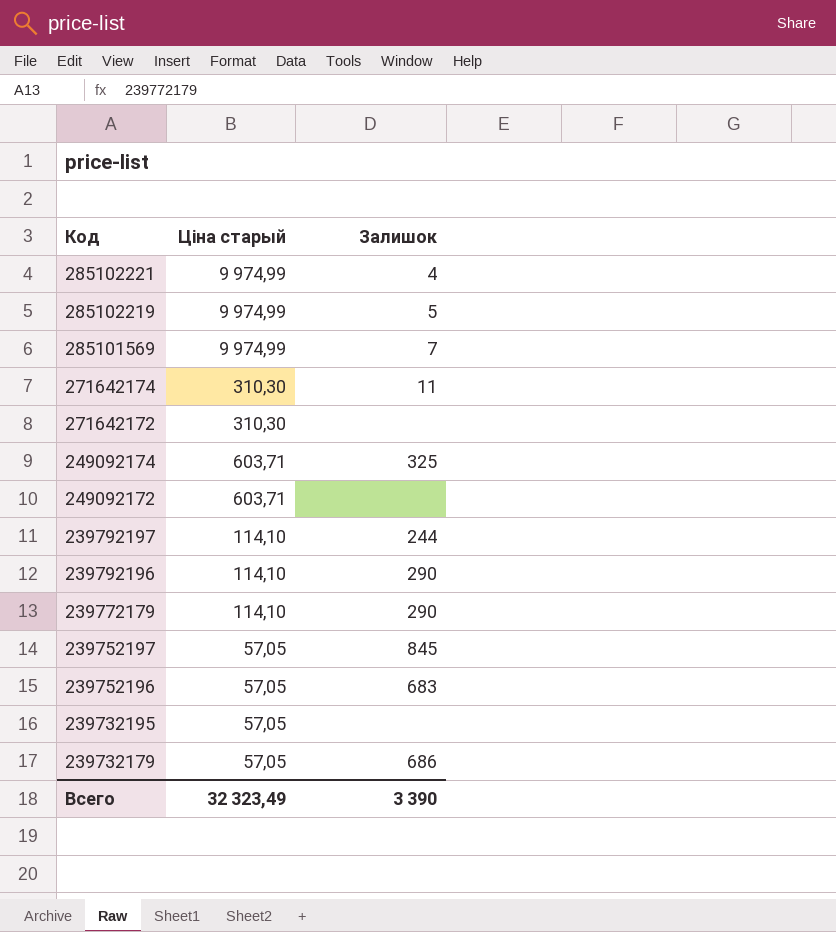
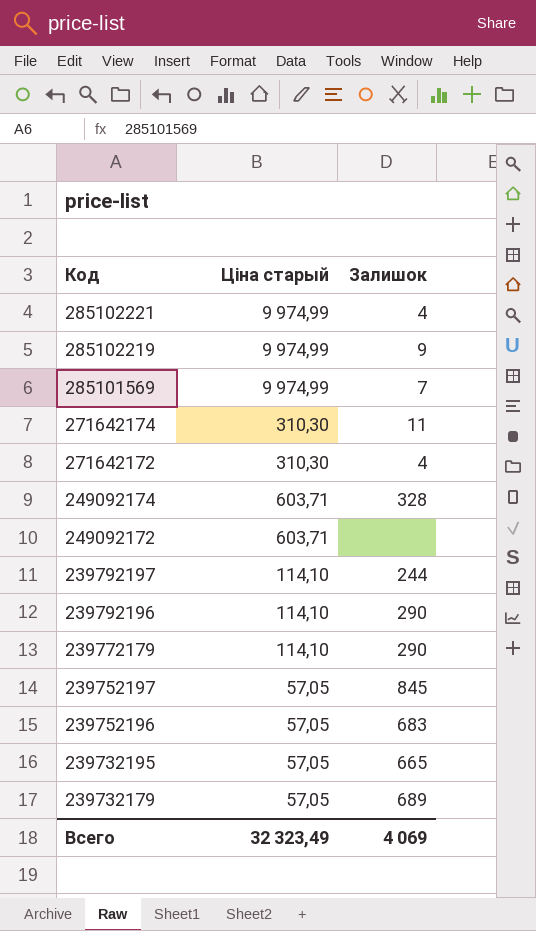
285102219 | Залишок: 5 -> 9
271642172 | Залишок: none -> 4
249092174 | Залишок: 325 -> 328
239732195 | Залишок: none -> 665
239732179 | Залишок: 686 -> 689
Всего | Залишок: 3 390 -> 4 069

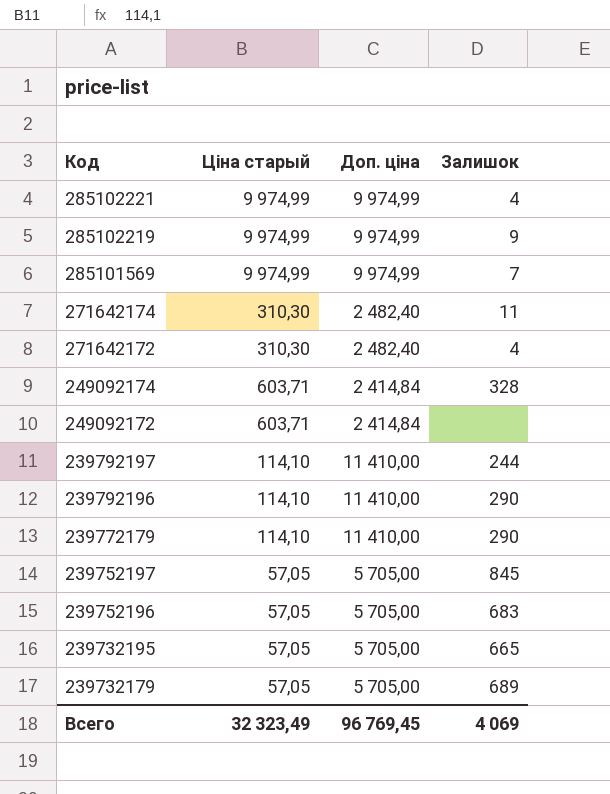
column Доп. ціна | position: none -> 3

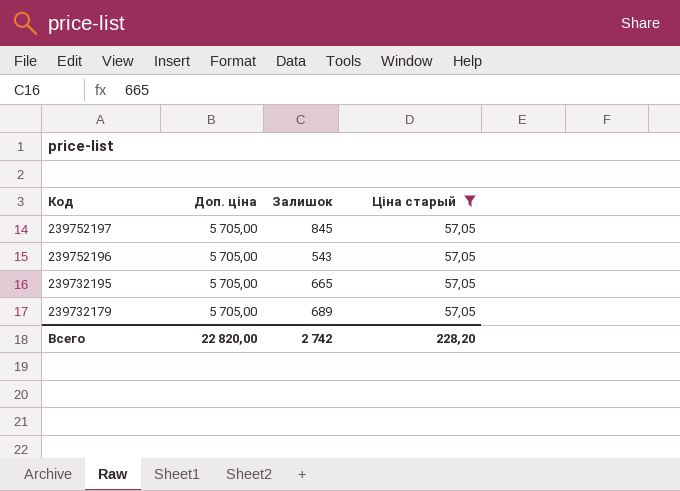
filter: none -> Ціна старый = 57,05
column Ціна старый | position: 2 -> 4
239752196 | Залишок: 683 -> 543
Всего | Доп. ціна: 96 769,45 -> 22 820,00
Всего | Залишок: 4 069 -> 2 742
Всего | Ціна старый: 32 323,49 -> 228,20

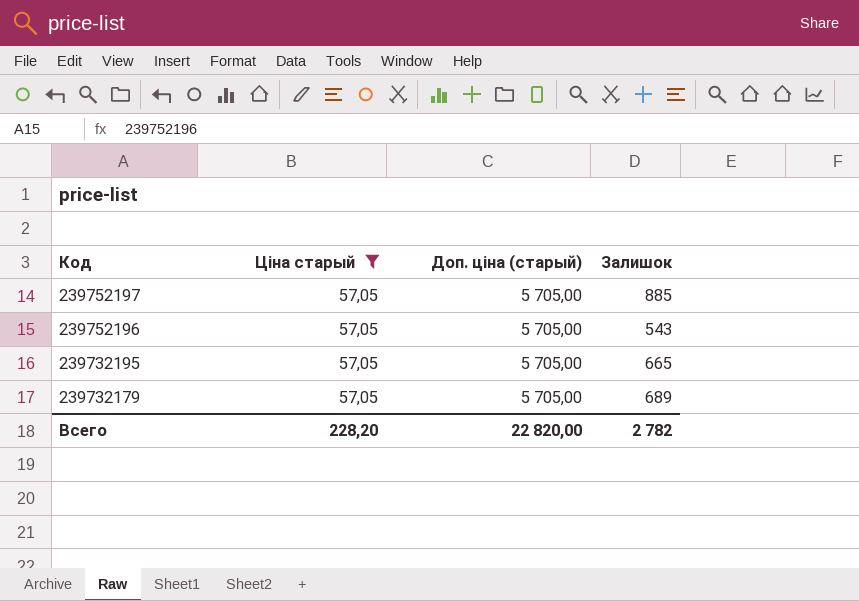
column Ціна старый | position: 4 -> 2
column name: Доп. ціна -> Доп. ціна (старый)
239752197 | Залишок: 845 -> 885
Всего | Залишок: 2 742 -> 2 782

